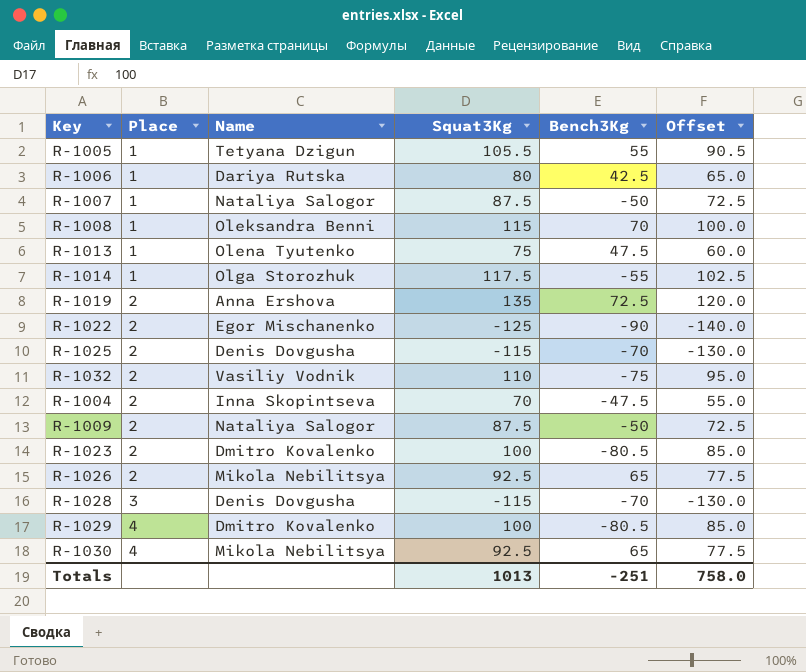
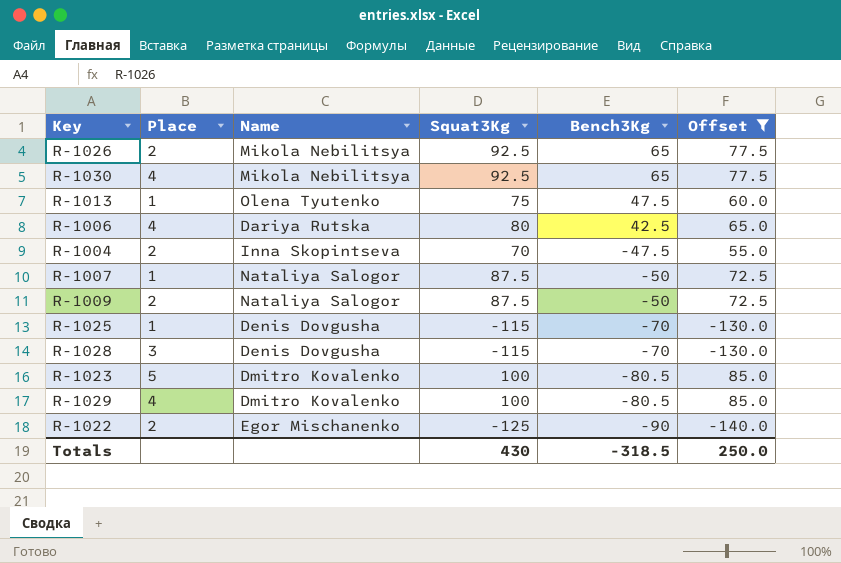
filter: none -> Offset <= 85.0
row order: Place ascending -> Bench3Kg descending
R-1006 | Place: 1 -> 4
R-1025 | Place: 2 -> 1
R-1023 | Place: 2 -> 5
Totals | Squat3Kg: 1013 -> 430
Totals | Bench3Kg: -251 -> -318.5
Totals | Offset: 758.0 -> 250.0

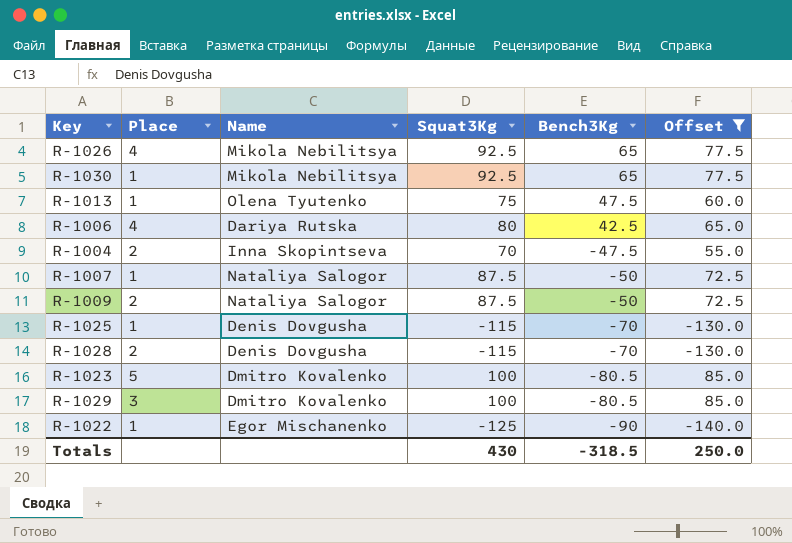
R-1026 | Place: 2 -> 4
R-1030 | Place: 4 -> 1
R-1028 | Place: 3 -> 2
R-1029 | Place: 4 -> 3
R-1022 | Place: 2 -> 1

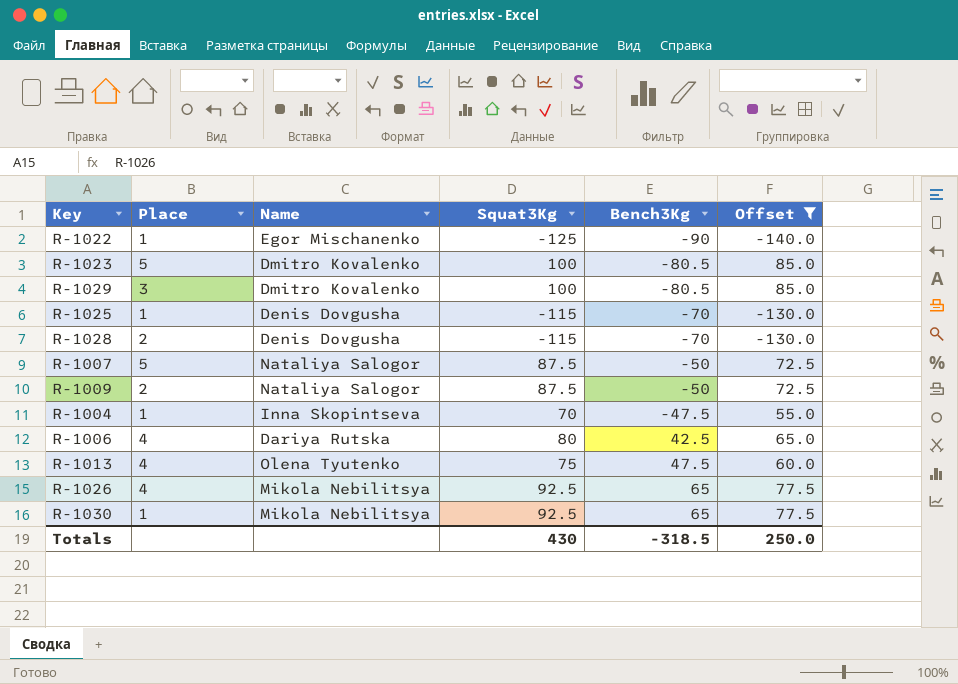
row order: Bench3Kg descending -> Bench3Kg ascending
R-1007 | Place: 1 -> 5
R-1004 | Place: 2 -> 1
R-1013 | Place: 1 -> 4

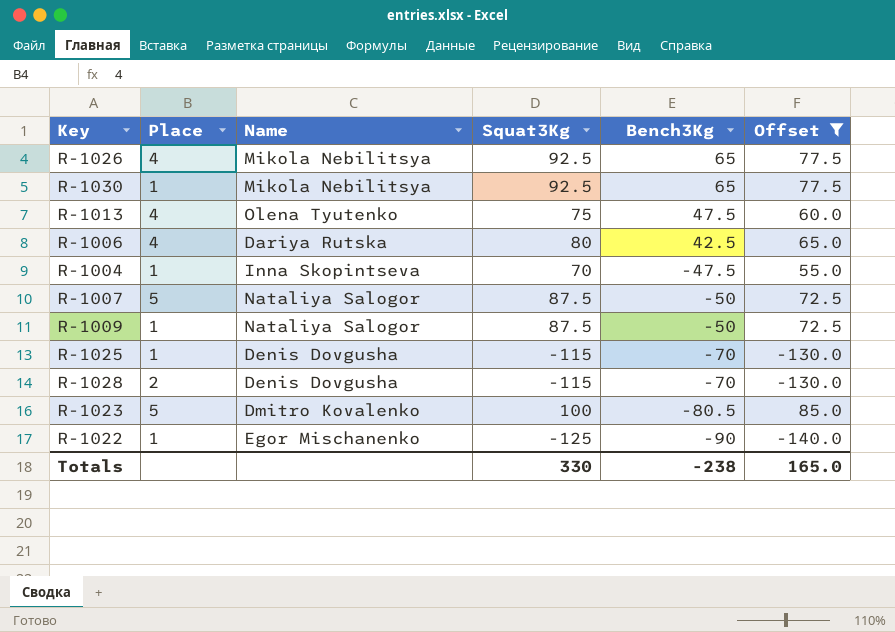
row order: Bench3Kg ascending -> Bench3Kg descending
row R-1029: 3 | Dmitro Kovalenko | 100 | -80.5 | 85.0 -> none
R-1009 | Place: 2 -> 1
Totals | Squat3Kg: 430 -> 330
Totals | Bench3Kg: -318.5 -> -238
Totals | Offset: 250.0 -> 165.0

